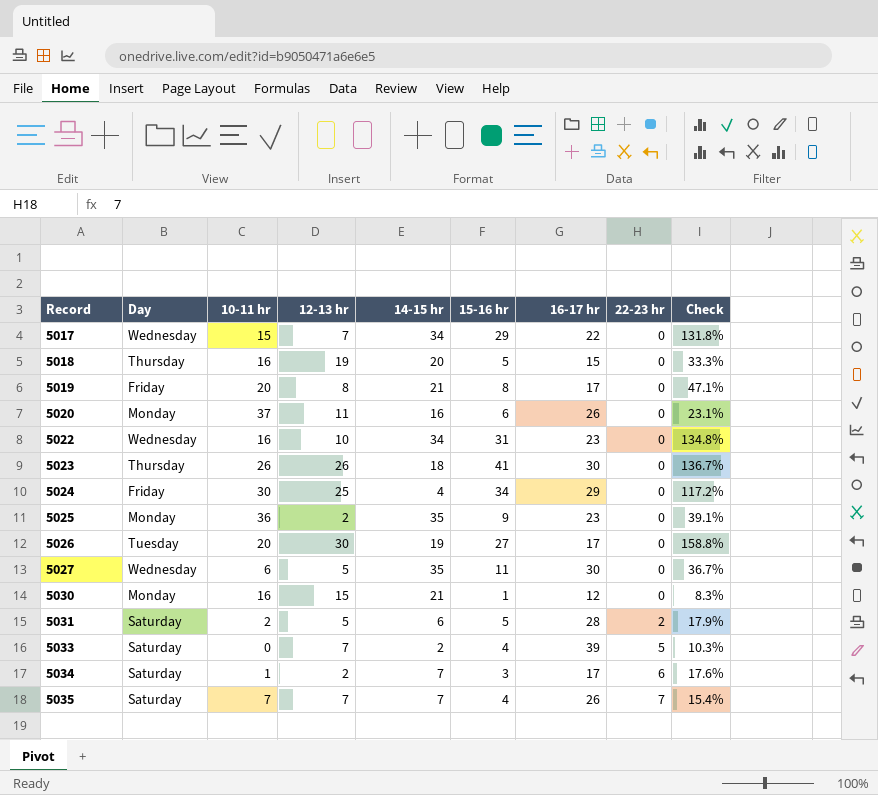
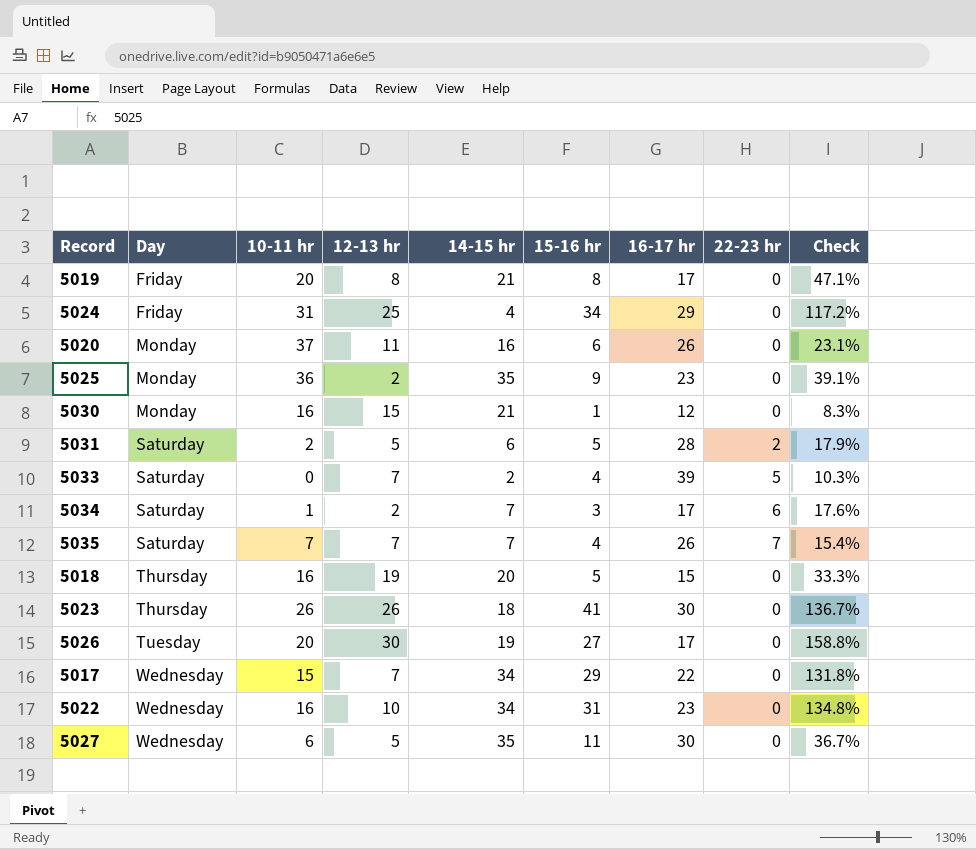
row order: Record ascending -> Day ascending
5024 | 10-11 hr: 30 -> 31

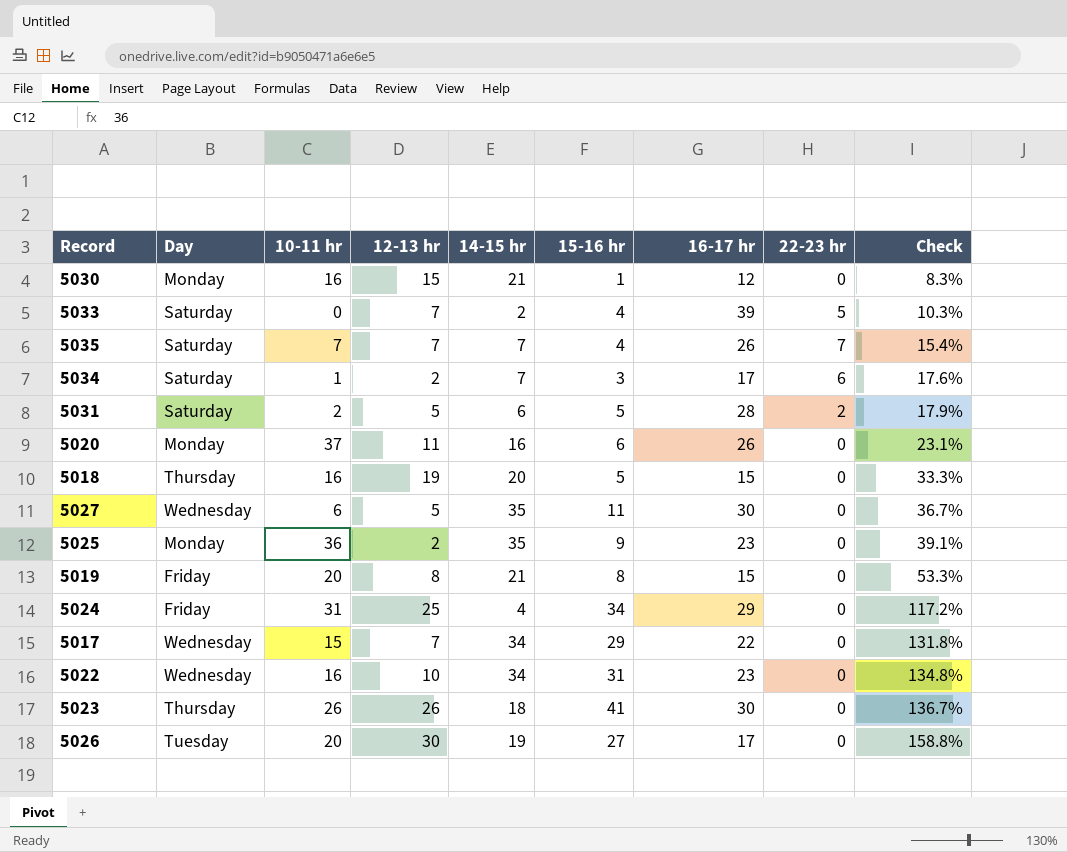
row order: Day ascending -> Check ascending
5019 | 16-17 hr: 17 -> 15
5019 | Check: 47.1% -> 53.3%

